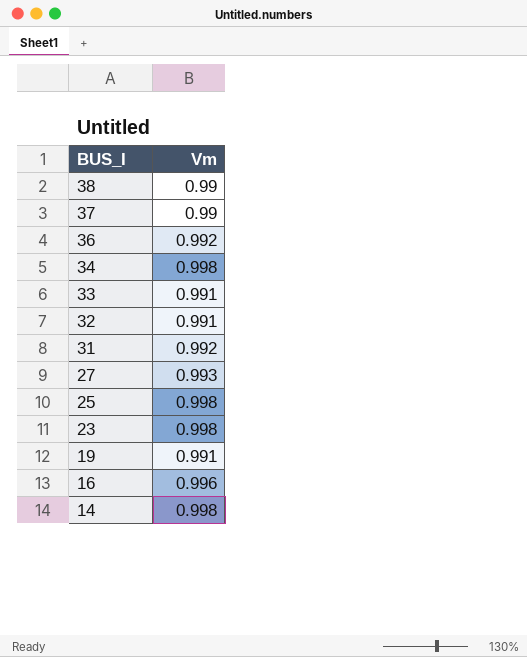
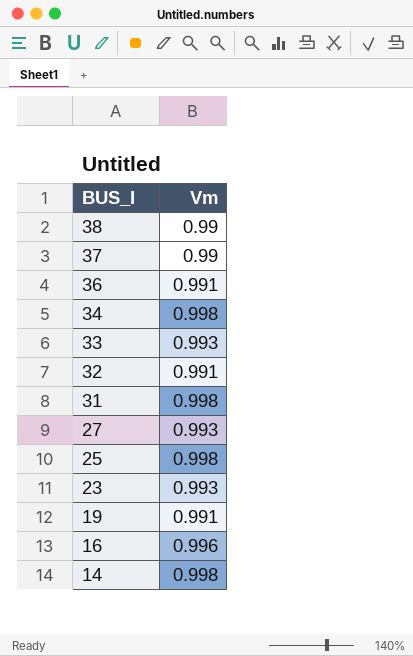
36 | Vm: 0.992 -> 0.991
33 | Vm: 0.991 -> 0.993
31 | Vm: 0.992 -> 0.998
23 | Vm: 0.998 -> 0.993

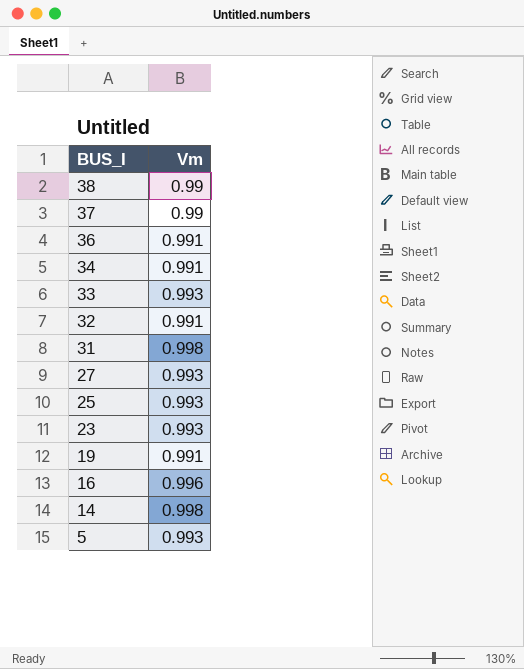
34 | Vm: 0.998 -> 0.991
25 | Vm: 0.998 -> 0.993
row 5: none -> 0.993

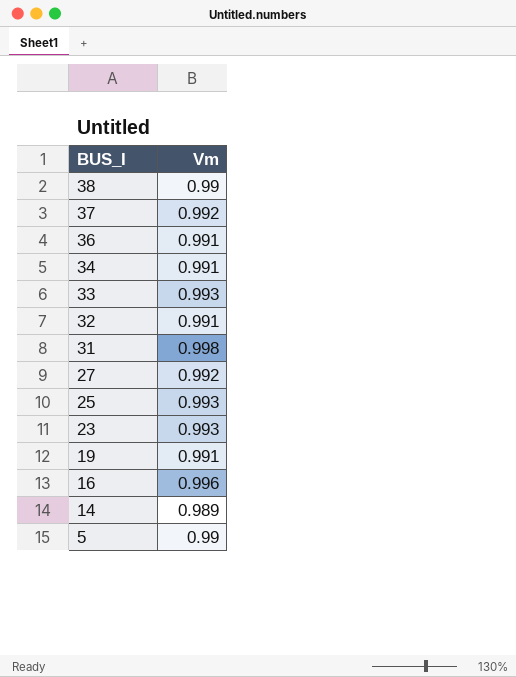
37 | Vm: 0.99 -> 0.992
27 | Vm: 0.993 -> 0.992
14 | Vm: 0.998 -> 0.989
5 | Vm: 0.993 -> 0.99

